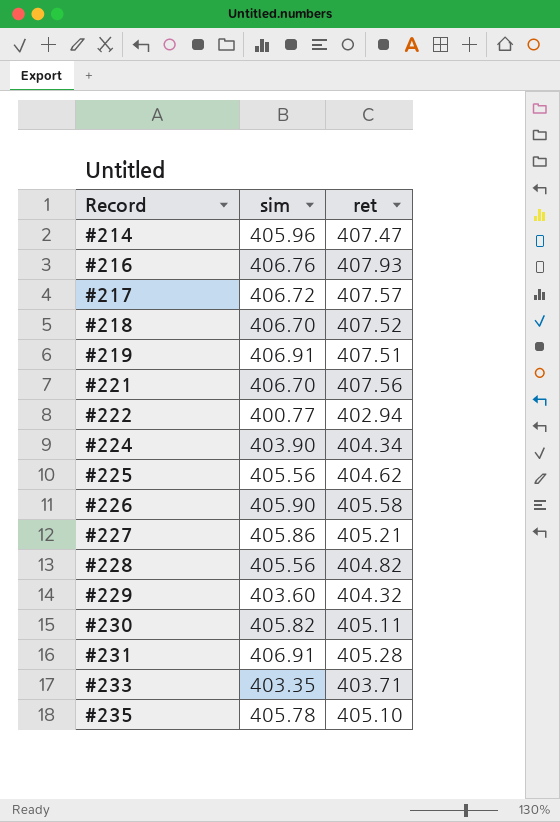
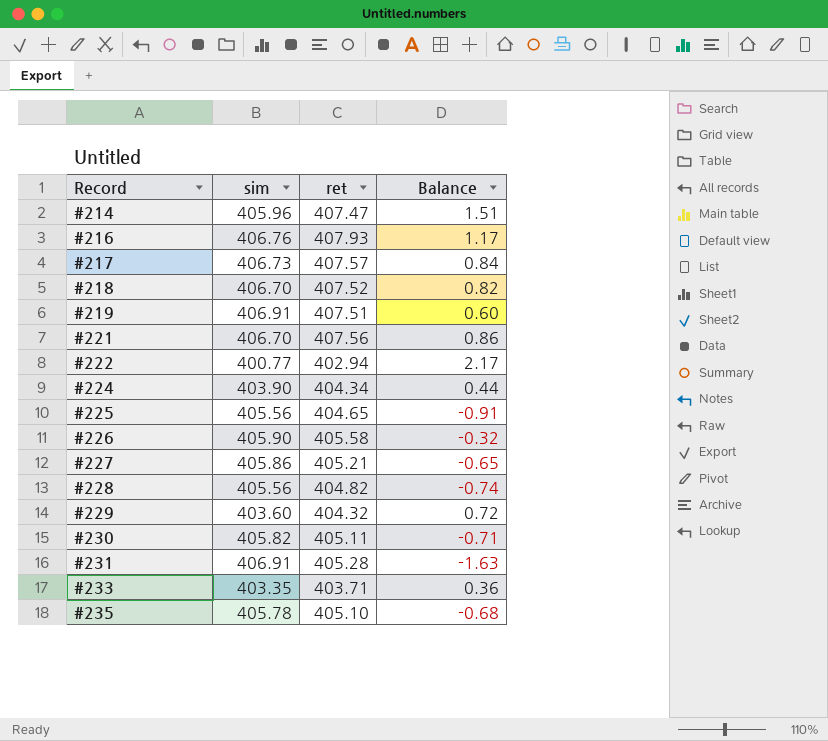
column Balance | formula: none -> [ret] - [sim]
#217 | sim: 406.72 -> 406.73
#225 | ret: 404.62 -> 404.65

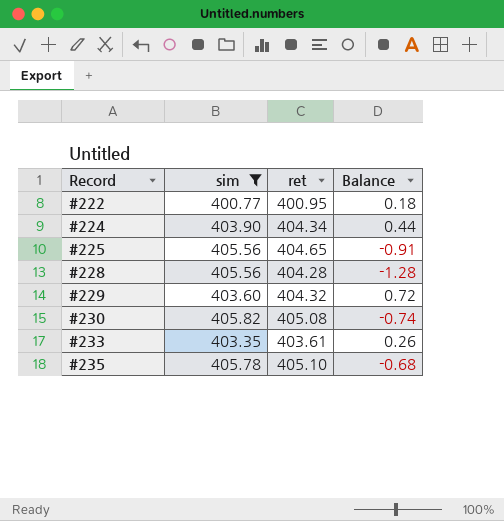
filter: none -> sim <= 405.82
#222 | ret: 402.94 -> 400.95
#222 | Balance: 2.17 -> 0.18
#228 | ret: 404.82 -> 404.28
#228 | Balance: -0.74 -> -1.28
#230 | ret: 405.11 -> 405.08
#230 | Balance: -0.71 -> -0.74
#233 | ret: 403.71 -> 403.61
#233 | Balance: 0.36 -> 0.26

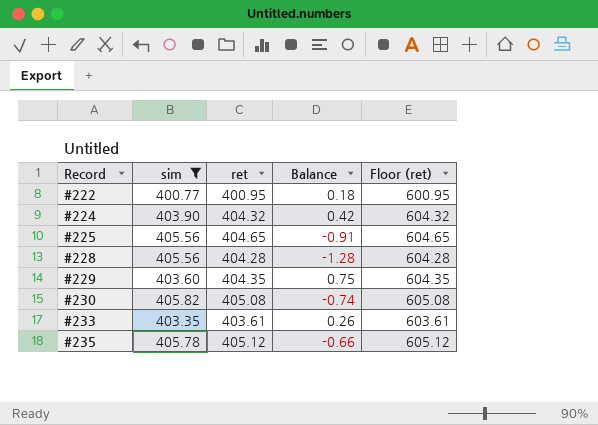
column Floor (ret) | formula: none -> [ret] + 200
#224 | ret: 404.34 -> 404.32
#224 | Balance: 0.44 -> 0.42
#229 | ret: 404.32 -> 404.35
#229 | Balance: 0.72 -> 0.75
#235 | ret: 405.10 -> 405.12
#235 | Balance: -0.68 -> -0.66

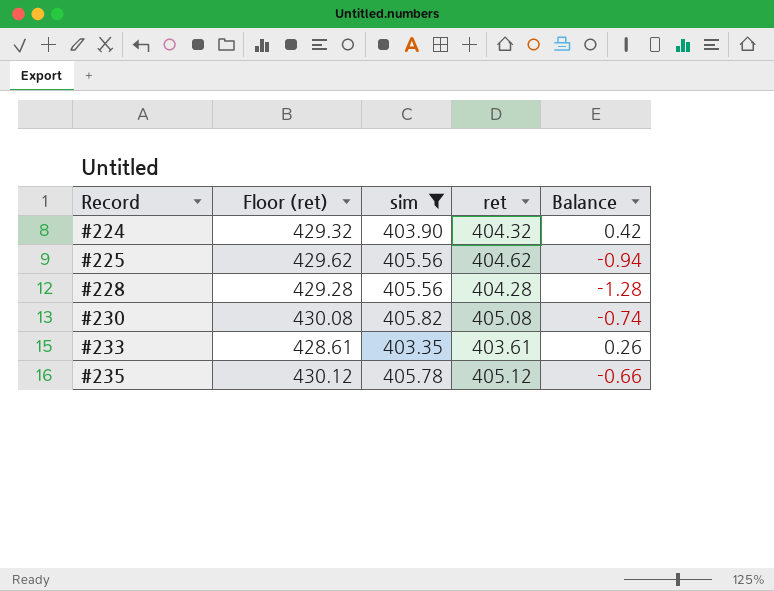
column Floor (ret) | formula: [ret] + 200 -> [ret] + 25
column Floor (ret) | position: 5 -> 2
row #222: 400.77 | 400.95 | 0.18 | 600.95 -> none
row #229: 403.60 | 404.35 | 0.75 | 604.35 -> none
#225 | ret: 404.65 -> 404.62
#225 | Balance: -0.91 -> -0.94

